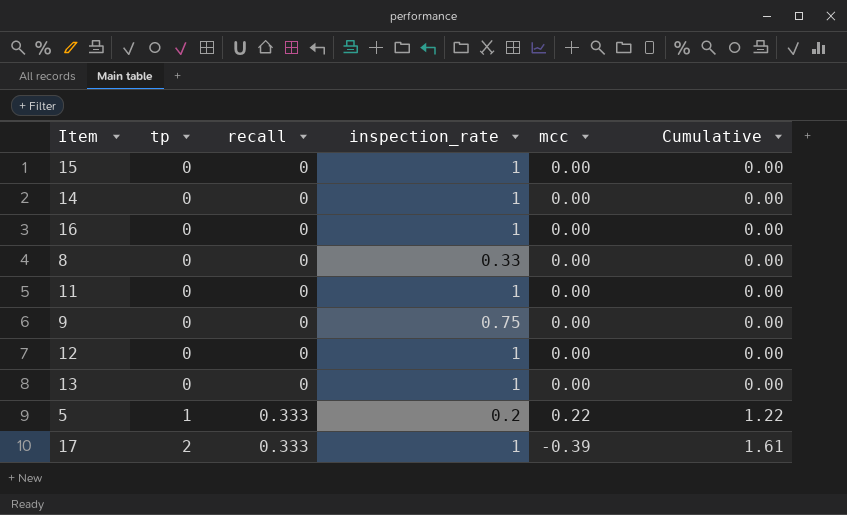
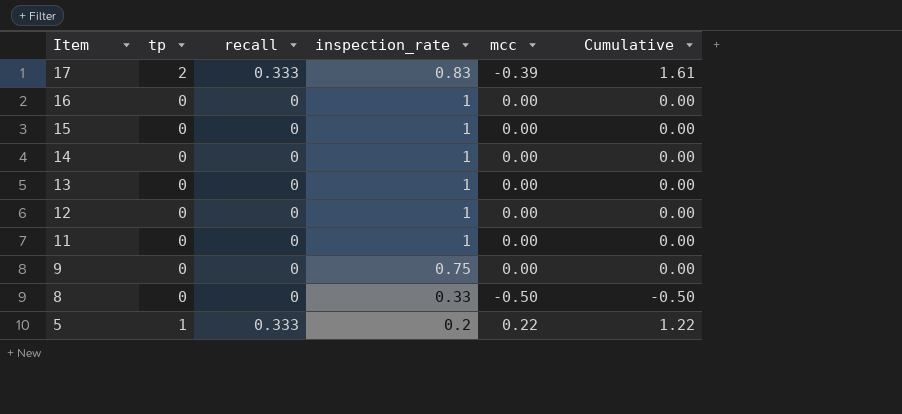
row order: tp ascending -> Item descending
17 | inspection_rate: 1 -> 0.83
8 | mcc: 0.00 -> -0.50
8 | Cumulative: 0.00 -> -0.50

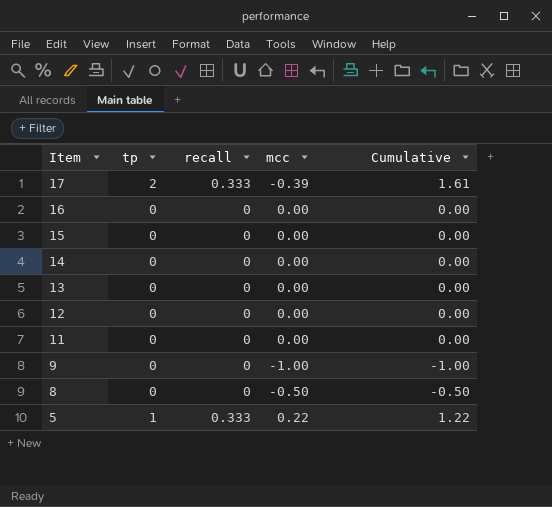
column inspection_rate | position: 4 -> none
9 | mcc: 0.00 -> -1.00
9 | Cumulative: 0.00 -> -1.00

